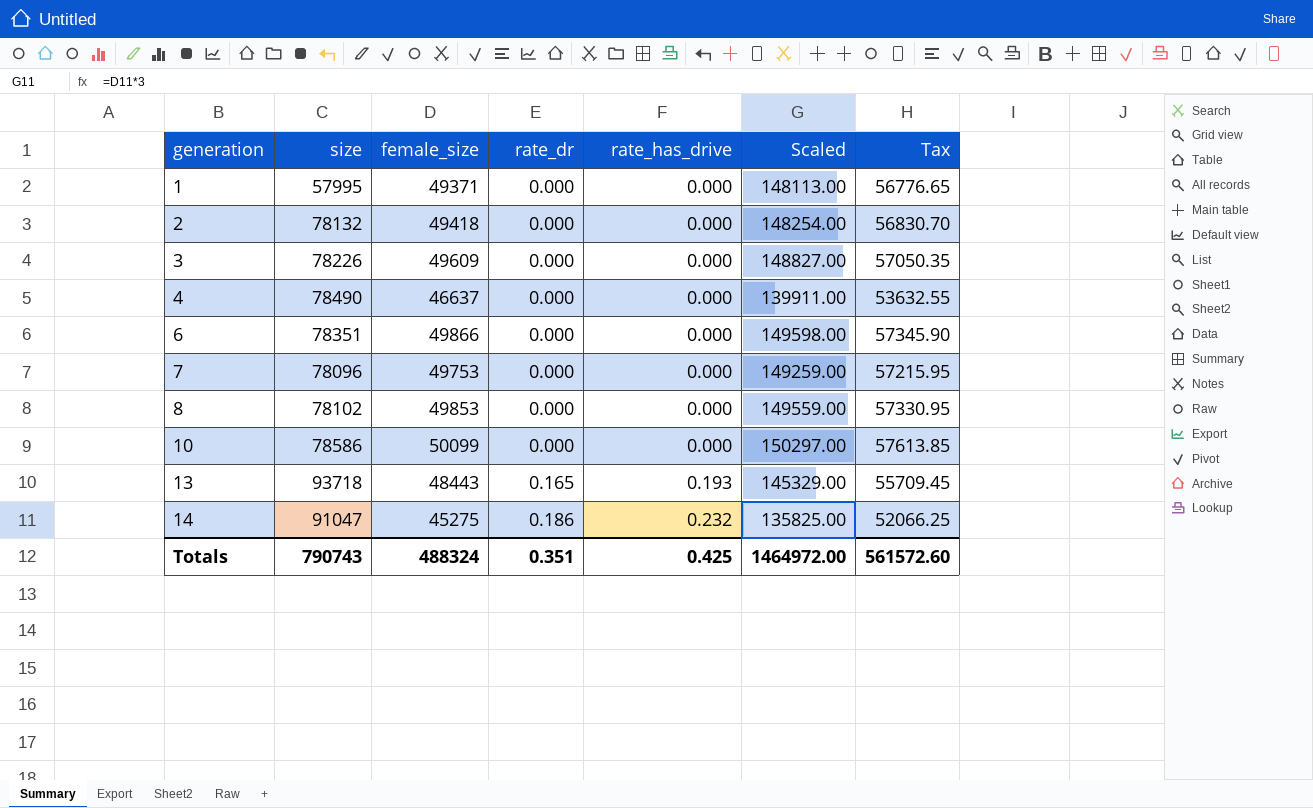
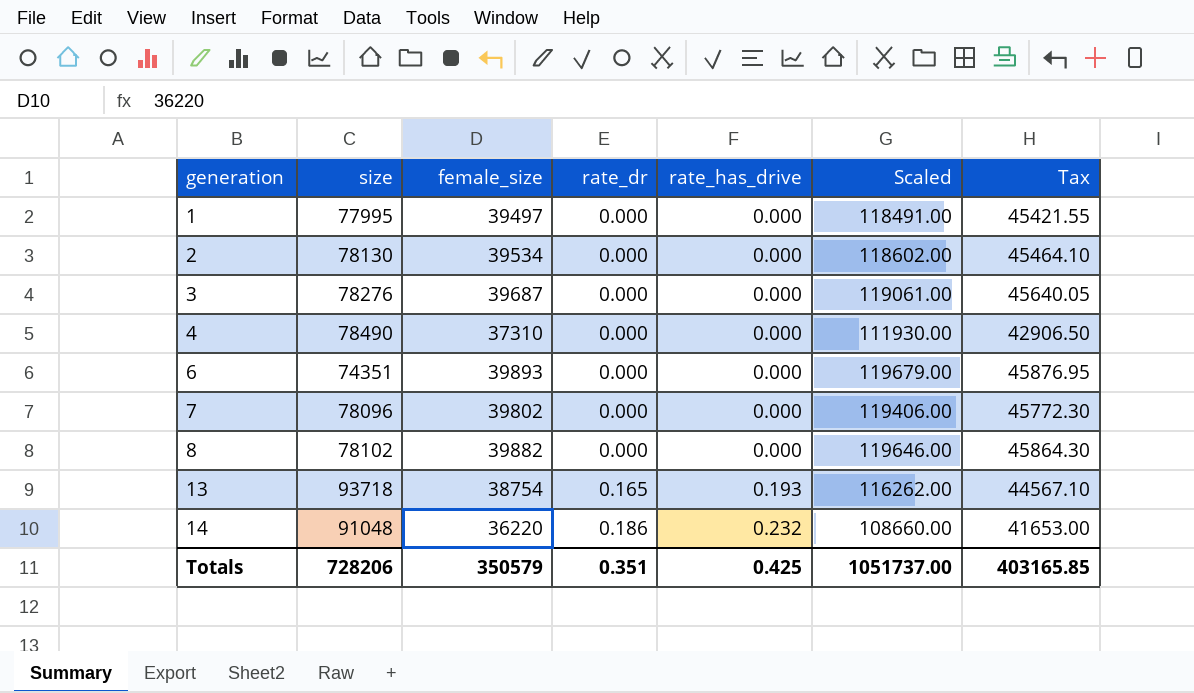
row 10: 78586 | 50099 | 0.000 | 0.000 | 150297.00 | 57613.85 -> none
1 | size: 57995 -> 77995
1 | female_size: 49371 -> 39497
1 | Scaled: 148113.00 -> 118491.00
1 | Tax: 56776.65 -> 45421.55
2 | size: 78132 -> 78130
2 | female_size: 49418 -> 39534
2 | Scaled: 148254.00 -> 118602.00
2 | Tax: 56830.70 -> 45464.10
3 | size: 78226 -> 78276
3 | female_size: 49609 -> 39687
3 | Scaled: 148827.00 -> 119061.00
3 | Tax: 57050.35 -> 45640.05
4 | female_size: 46637 -> 37310
4 | Scaled: 139911.00 -> 111930.00
4 | Tax: 53632.55 -> 42906.50
6 | size: 78351 -> 74351
6 | female_size: 49866 -> 39893
6 | Scaled: 149598.00 -> 119679.00
6 | Tax: 57345.90 -> 45876.95
7 | female_size: 49753 -> 39802
7 | Scaled: 149259.00 -> 119406.00
7 | Tax: 57215.95 -> 45772.30
8 | female_size: 49853 -> 39882
8 | Scaled: 149559.00 -> 119646.00
8 | Tax: 57330.95 -> 45864.30
13 | female_size: 48443 -> 38754
13 | Scaled: 145329.00 -> 116262.00
13 | Tax: 55709.45 -> 44567.10
14 | size: 91047 -> 91048
14 | female_size: 45275 -> 36220
14 | Scaled: 135825.00 -> 108660.00
14 | Tax: 52066.25 -> 41653.00
Totals | size: 790743 -> 728206
Totals | female_size: 488324 -> 350579
Totals | Scaled: 1464972.00 -> 1051737.00
Totals | Tax: 561572.60 -> 403165.85

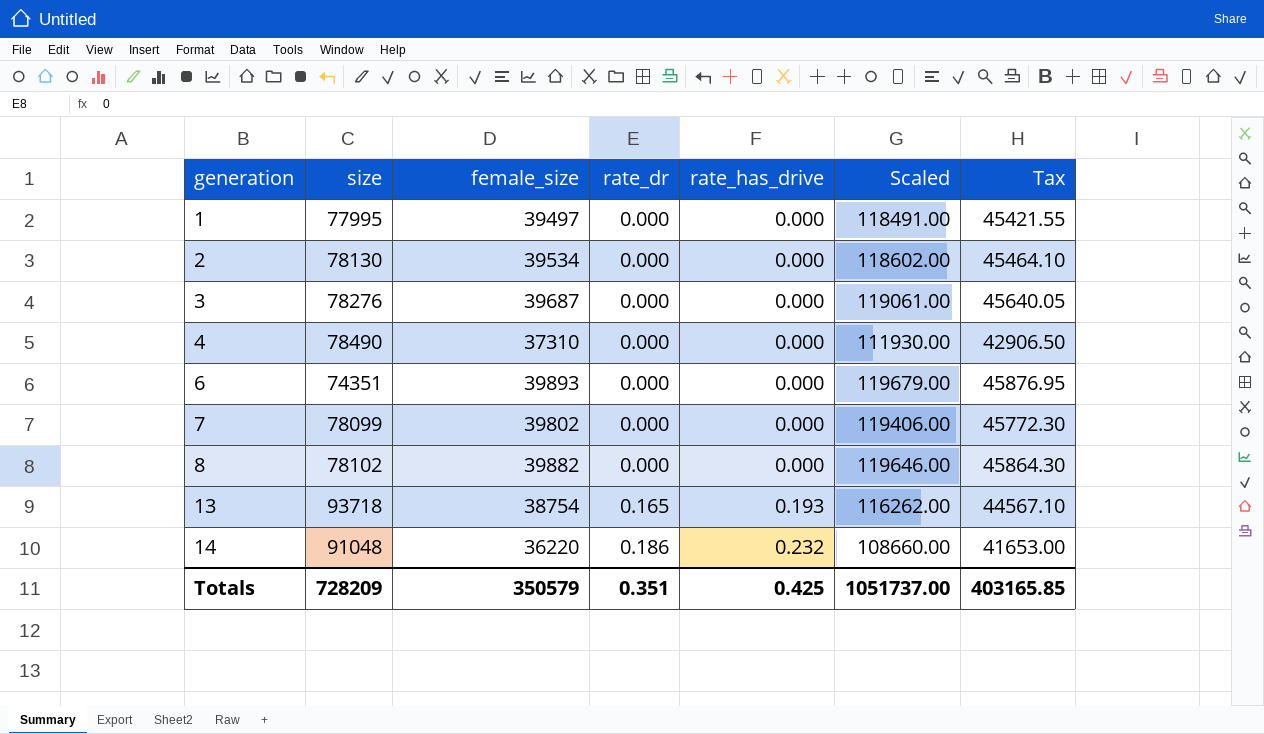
7 | size: 78096 -> 78099
Totals | size: 728206 -> 728209

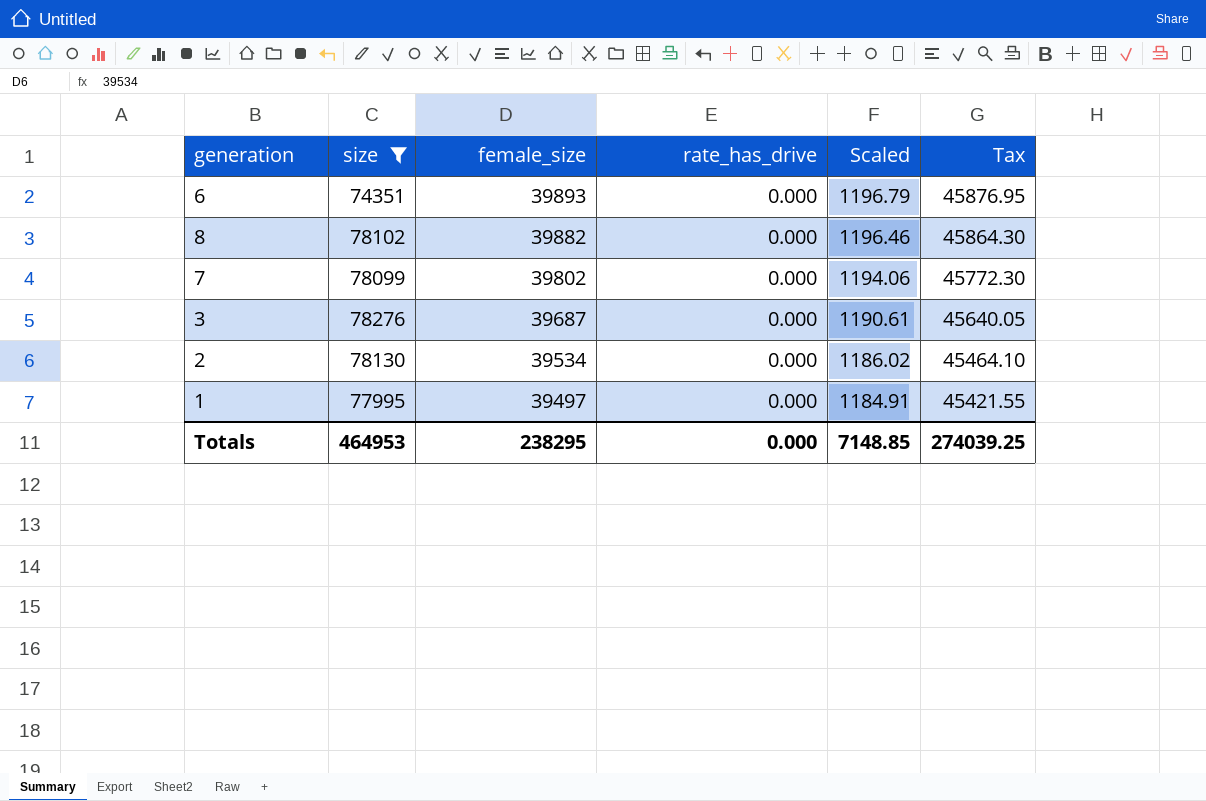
filter: none -> size <= 78276
row order: generation ascending -> female_size descending
column rate_dr | position: 4 -> none
column Scaled | formula: [female_size] * 3 -> [female_size] * 0.03
Totals | size: 728209 -> 464953
Totals | female_size: 350579 -> 238295
Totals | rate_has_drive: 0.425 -> 0.000
Totals | Scaled: 1051737.00 -> 7148.85
Totals | Tax: 403165.85 -> 274039.25

